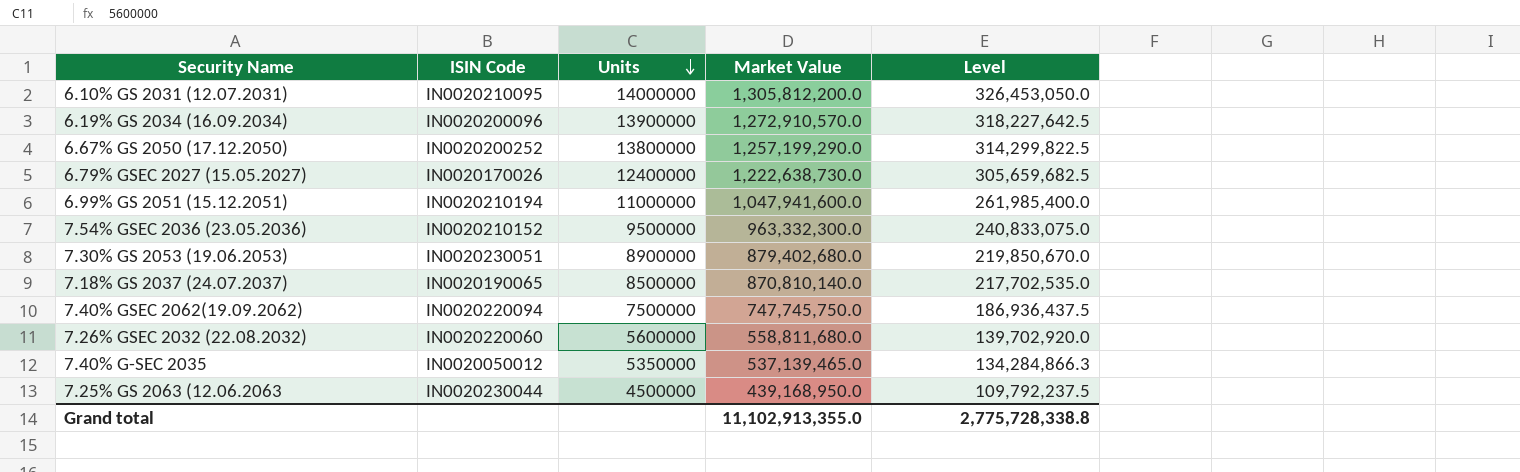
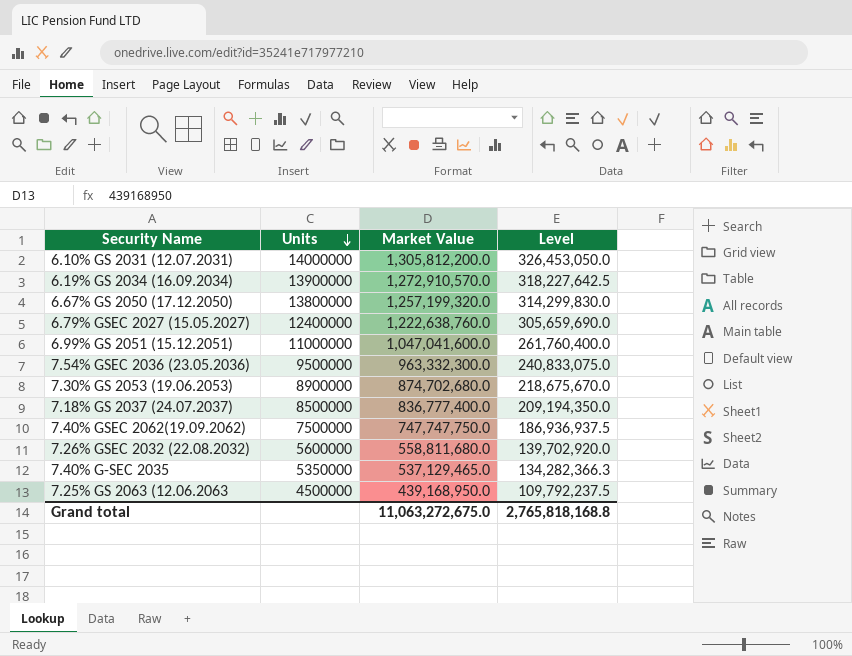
column ISIN Code | position: 2 -> none
6.67% GS 2050 (17.12.2050) | Market Value: 1,257,199,290.0 -> 1,257,199,320.0
6.67% GS 2050 (17.12.2050) | Level: 314,299,822.5 -> 314,299,830.0
6.79% GSEC 2027 (15.05.2027) | Market Value: 1,222,638,730.0 -> 1,222,638,760.0
6.79% GSEC 2027 (15.05.2027) | Level: 305,659,682.5 -> 305,659,690.0
6.99% GS 2051 (15.12.2051) | Market Value: 1,047,941,600.0 -> 1,047,041,600.0
6.99% GS 2051 (15.12.2051) | Level: 261,985,400.0 -> 261,760,400.0
7.30% GS 2053 (19.06.2053) | Market Value: 879,402,680.0 -> 874,702,680.0
7.30% GS 2053 (19.06.2053) | Level: 219,850,670.0 -> 218,675,670.0
7.18% GS 2037 (24.07.2037) | Market Value: 870,810,140.0 -> 836,777,400.0
7.18% GS 2037 (24.07.2037) | Level: 217,702,535.0 -> 209,194,350.0
7.40% GSEC 2062(19.09.2062) | Market Value: 747,745,750.0 -> 747,747,750.0
7.40% GSEC 2062(19.09.2062) | Level: 186,936,437.5 -> 186,936,937.5
7.40% G-SEC 2035 | Market Value: 537,139,465.0 -> 537,129,465.0
7.40% G-SEC 2035 | Level: 134,284,866.3 -> 134,282,366.3
Grand total | Market Value: 11,102,913,355.0 -> 11,063,272,675.0
Grand total | Level: 2,775,728,338.8 -> 2,765,818,168.8

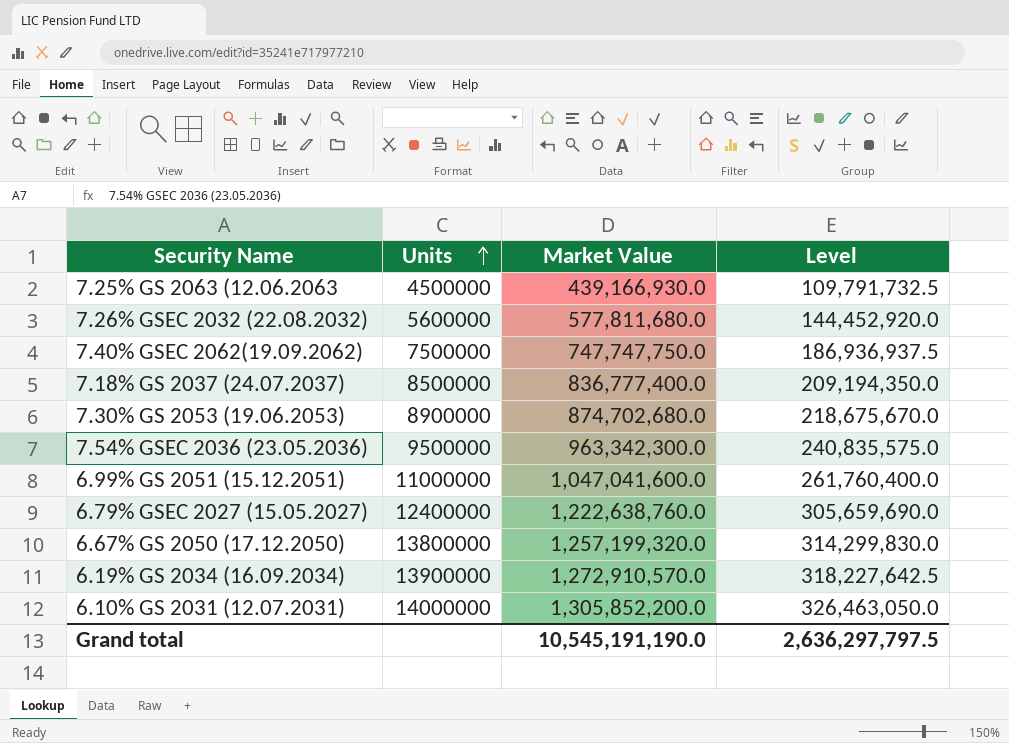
row order: Units descending -> Units ascending
row 7.40% G-SEC 2035: 5350000 | 537,129,465.0 | 134,282,366.3 -> none
7.25% GS 2063 (12.06.2063 | Market Value: 439,168,950.0 -> 439,166,930.0
7.25% GS 2063 (12.06.2063 | Level: 109,792,237.5 -> 109,791,732.5
7.26% GSEC 2032 (22.08.2032) | Market Value: 558,811,680.0 -> 577,811,680.0
7.26% GSEC 2032 (22.08.2032) | Level: 139,702,920.0 -> 144,452,920.0
7.54% GSEC 2036 (23.05.2036) | Market Value: 963,332,300.0 -> 963,342,300.0
7.54% GSEC 2036 (23.05.2036) | Level: 240,833,075.0 -> 240,835,575.0
6.10% GS 2031 (12.07.2031) | Market Value: 1,305,812,200.0 -> 1,305,852,200.0
6.10% GS 2031 (12.07.2031) | Level: 326,453,050.0 -> 326,463,050.0
Grand total | Market Value: 11,063,272,675.0 -> 10,545,191,190.0
Grand total | Level: 2,765,818,168.8 -> 2,636,297,797.5

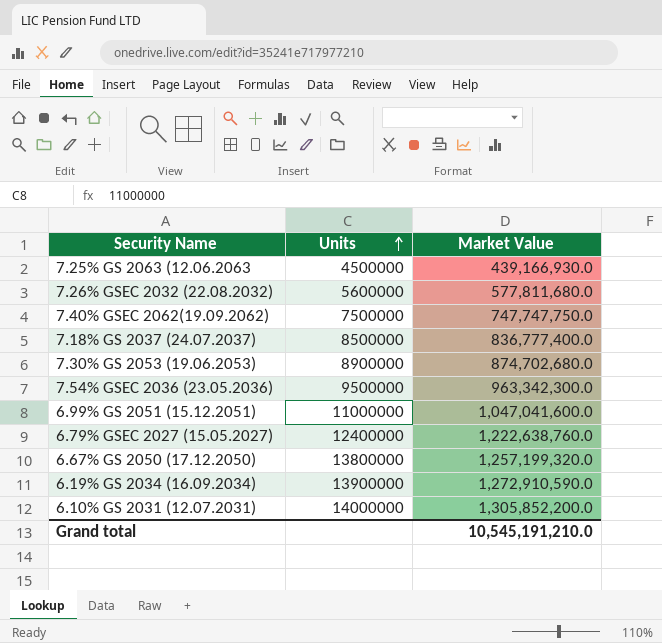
column Level | formula: [Market Value] * 0.25 -> none
6.19% GS 2034 (16.09.2034) | Market Value: 1,272,910,570.0 -> 1,272,910,590.0
Grand total | Market Value: 10,545,191,190.0 -> 10,545,191,210.0

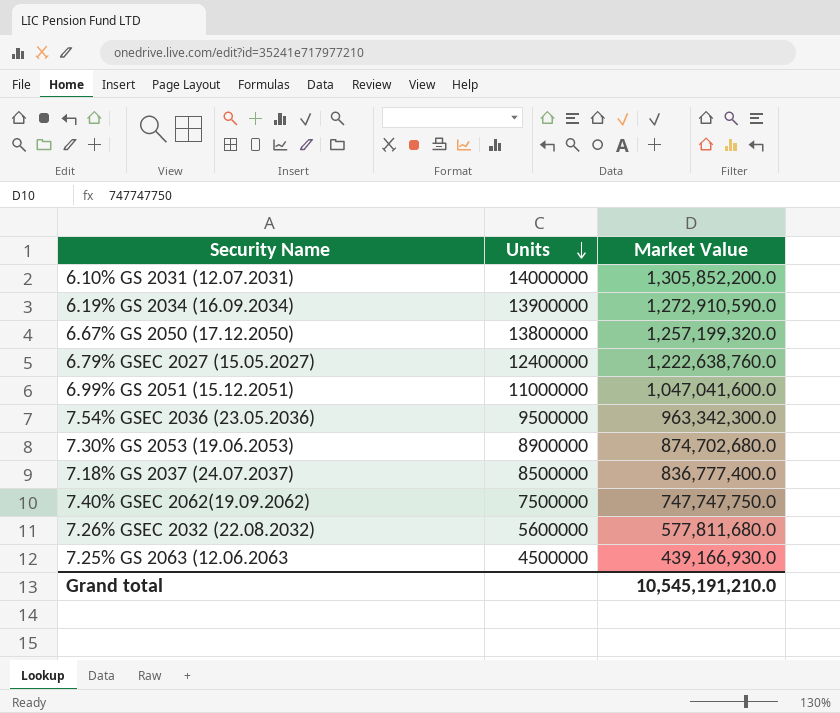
row order: Units ascending -> Units descending

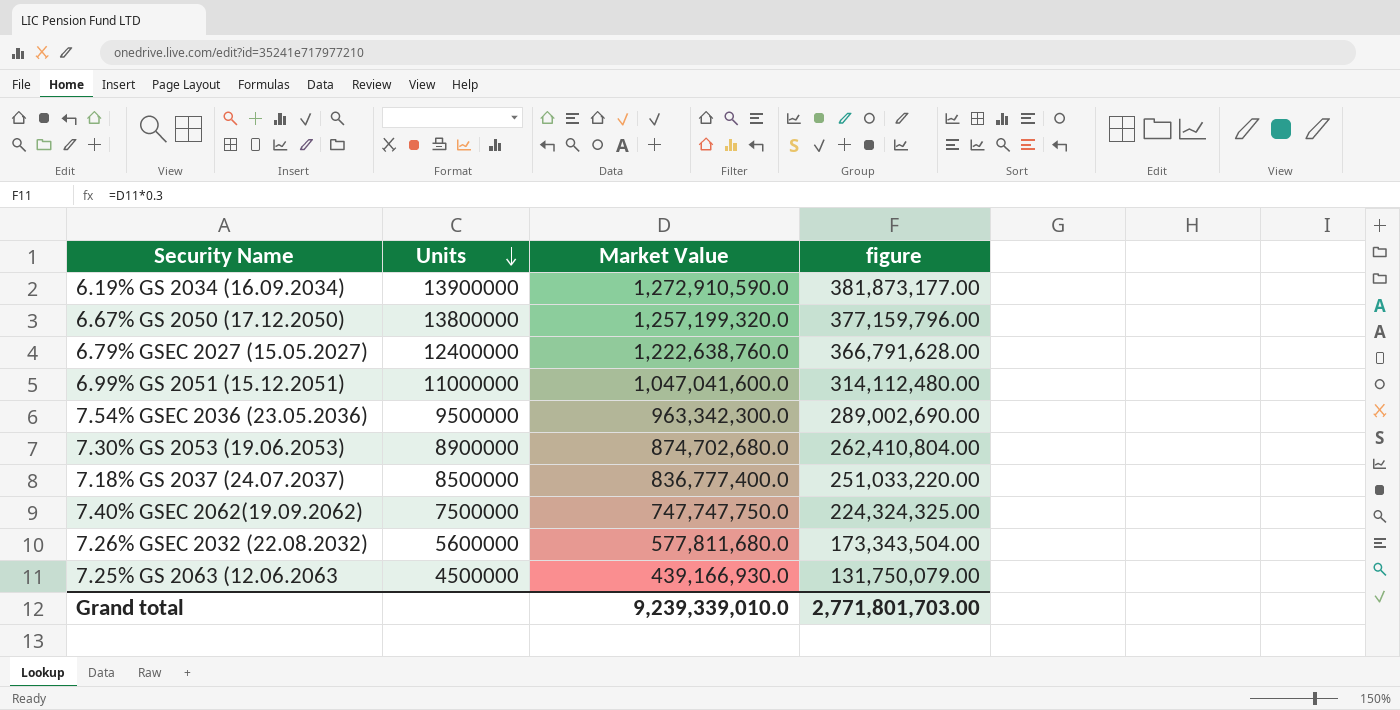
column figure | formula: none -> [Market Value] * 0.3
row 6.10% GS 2031 (12.07.2031): 14000000 | 1,305,852,200.0 -> none
Grand total | Market Value: 10,545,191,210.0 -> 9,239,339,010.0

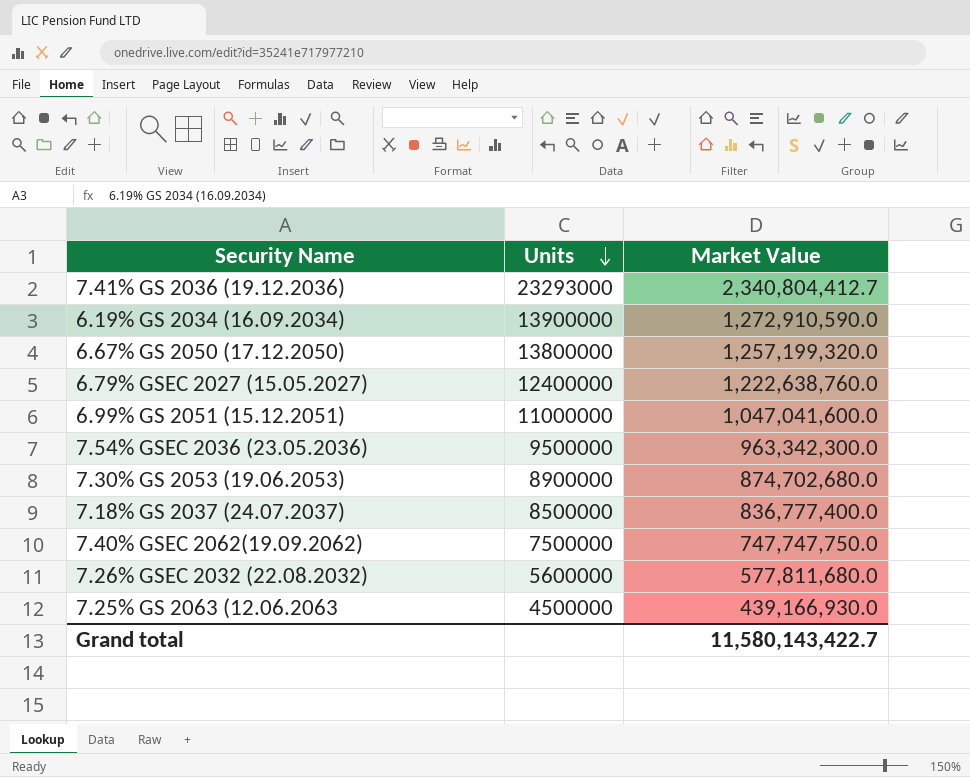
column figure | formula: [Market Value] * 0.3 -> none
row 7.41% GS 2036 (19.12.2036): none -> 23293000 | 2,340,804,412.7
Grand total | Market Value: 9,239,339,010.0 -> 11,580,143,422.7

